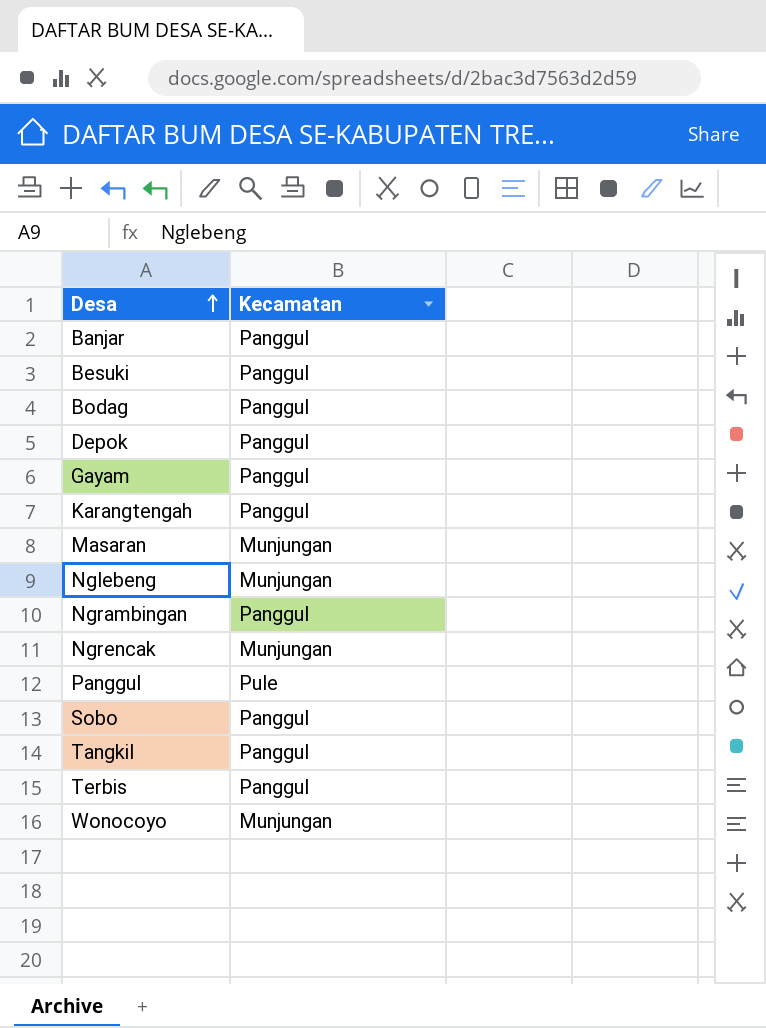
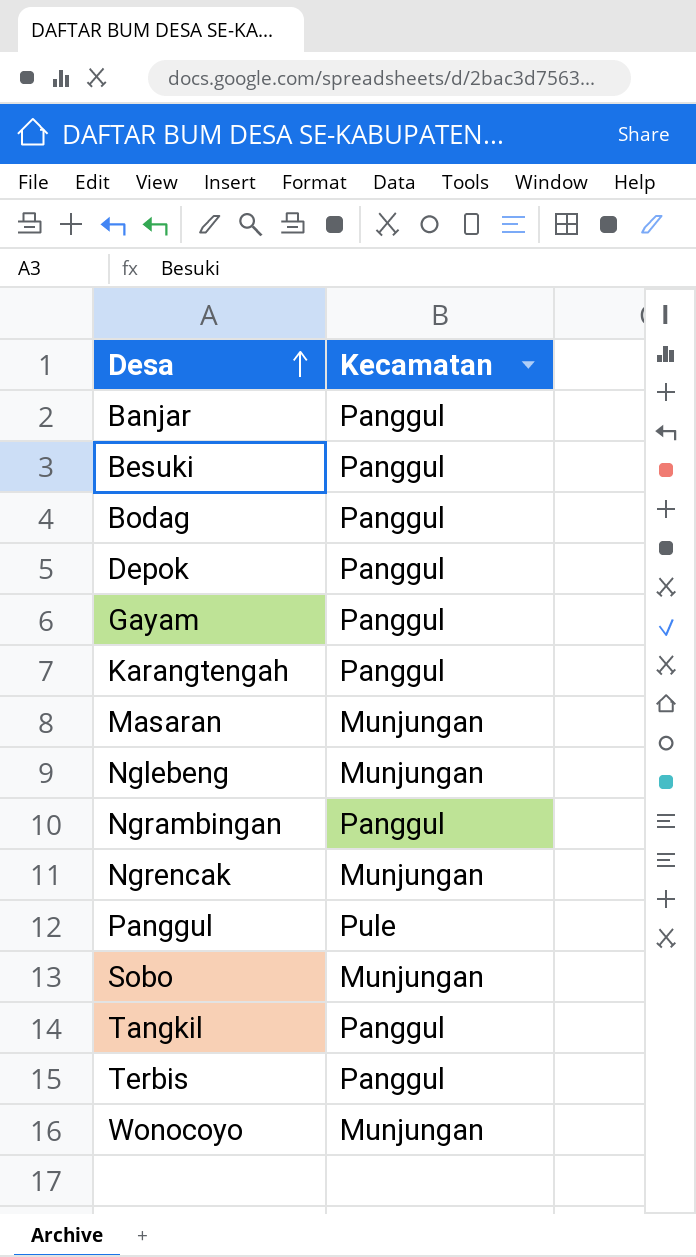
Sobo | Kecamatan: Panggul -> Munjungan

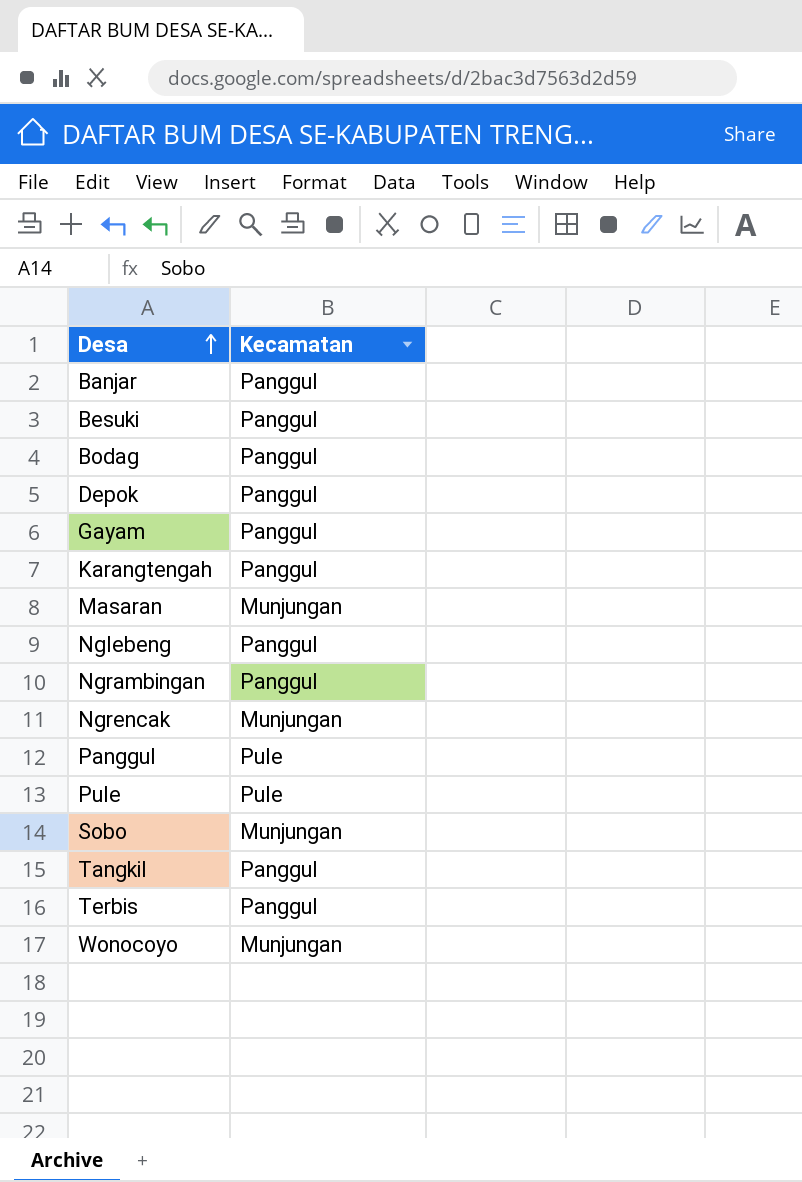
Nglebeng | Kecamatan: Munjungan -> Panggul
row Pule: none -> Pule

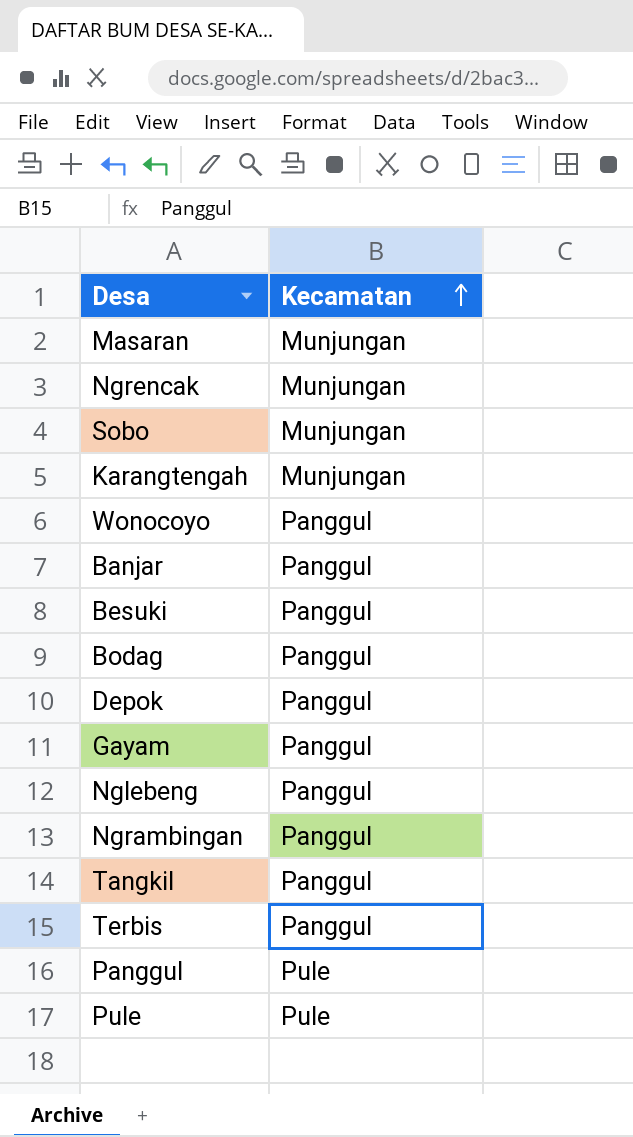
row order: Desa ascending -> Kecamatan ascending
Karangtengah | Kecamatan: Panggul -> Munjungan
Wonocoyo | Kecamatan: Munjungan -> Panggul

